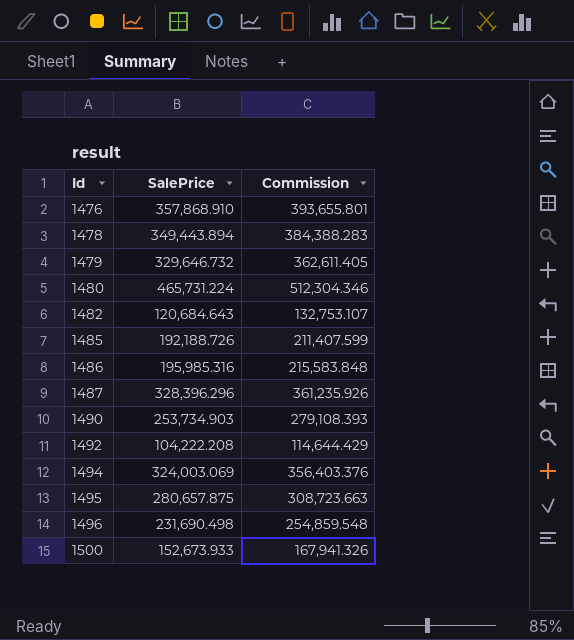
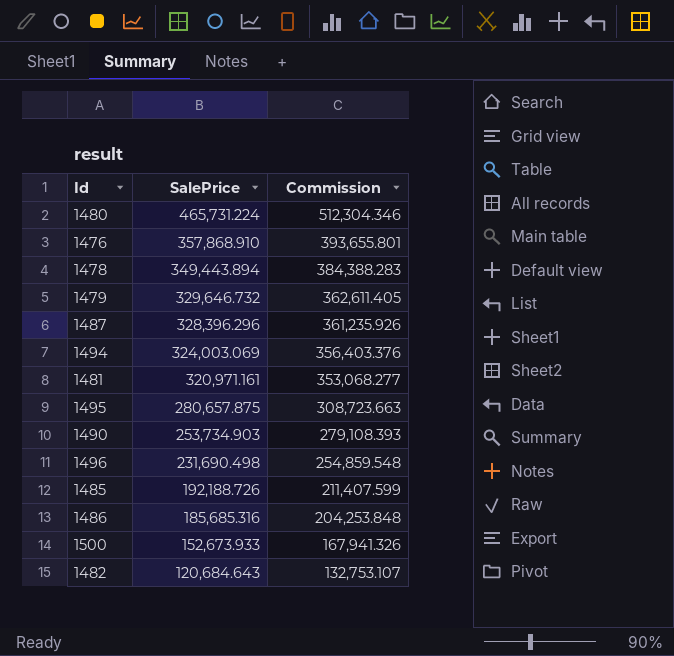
row order: Id ascending -> SalePrice descending
row 1492: 104,222.208 | 114,644.429 -> none
row 1481: none -> 320,971.161 | 353,068.277
1486 | SalePrice: 195,985.316 -> 185,685.316
1486 | Commission: 215,583.848 -> 204,253.848

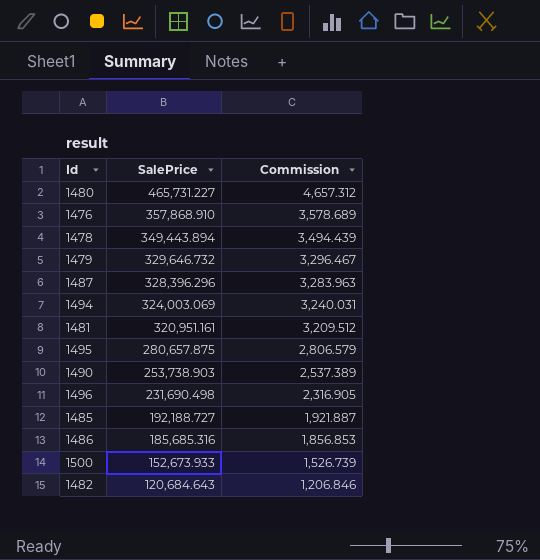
column Commission | formula: [SalePrice] * 1.1 -> [SalePrice] * 0.01
1480 | SalePrice: 465,731.224 -> 465,731.227
1481 | SalePrice: 320,971.161 -> 320,951.161
1490 | SalePrice: 253,734.903 -> 253,738.903
1485 | SalePrice: 192,188.726 -> 192,188.727

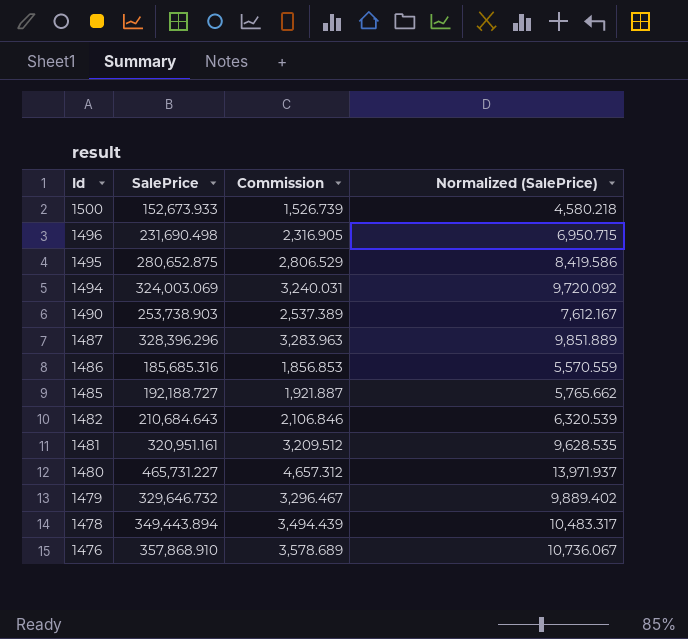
row order: SalePrice descending -> Id descending
column Normalized (SalePrice) | formula: none -> [SalePrice] * 0.03
1495 | SalePrice: 280,657.875 -> 280,652.875
1495 | Commission: 2,806.579 -> 2,806.529
1482 | SalePrice: 120,684.643 -> 210,684.643
1482 | Commission: 1,206.846 -> 2,106.846

